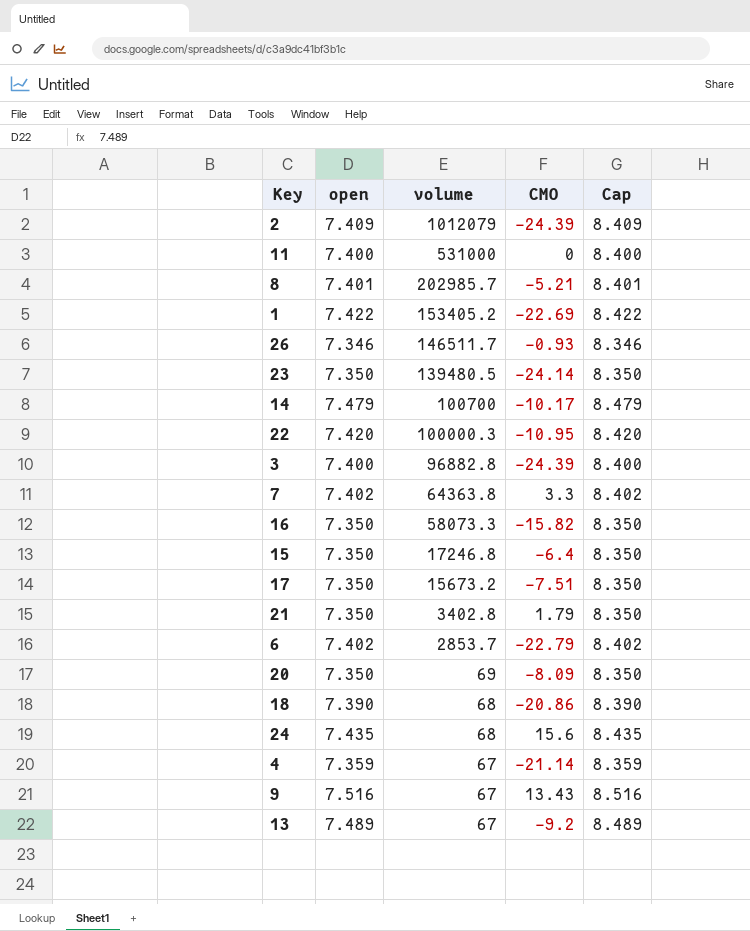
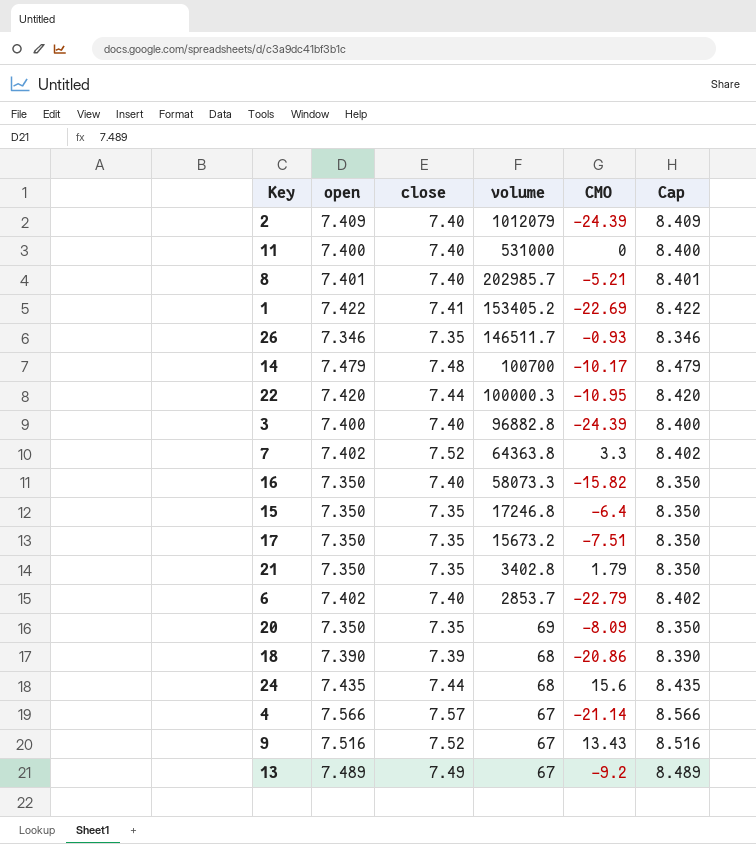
column close | position: none -> 3
row 23: 7.350 | 139480.5 | -24.14 | 8.350 -> none
4 | open: 7.359 -> 7.566
4 | Cap: 8.359 -> 8.566

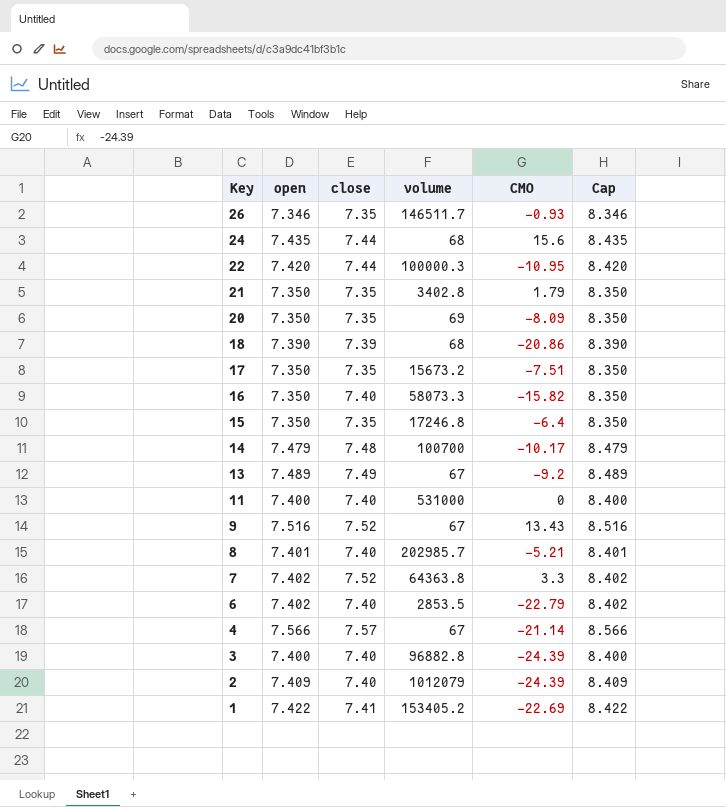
row order: volume descending -> Key descending
6 | volume: 2853.7 -> 2853.5

